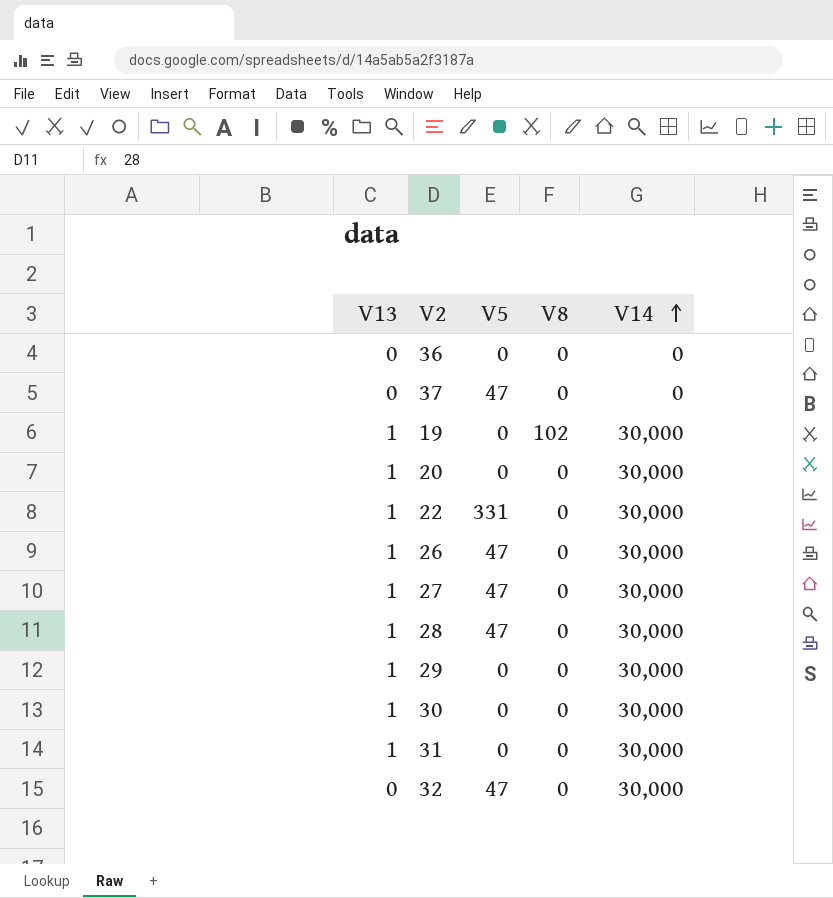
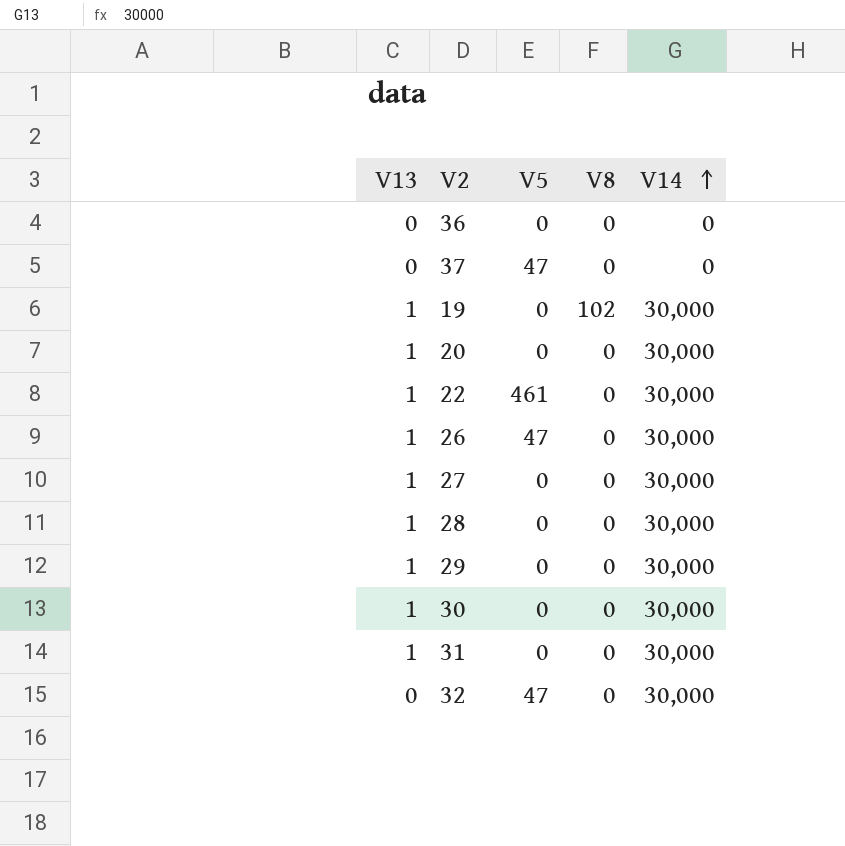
22 | V5: 331 -> 461
27 | V5: 47 -> 0
28 | V5: 47 -> 0

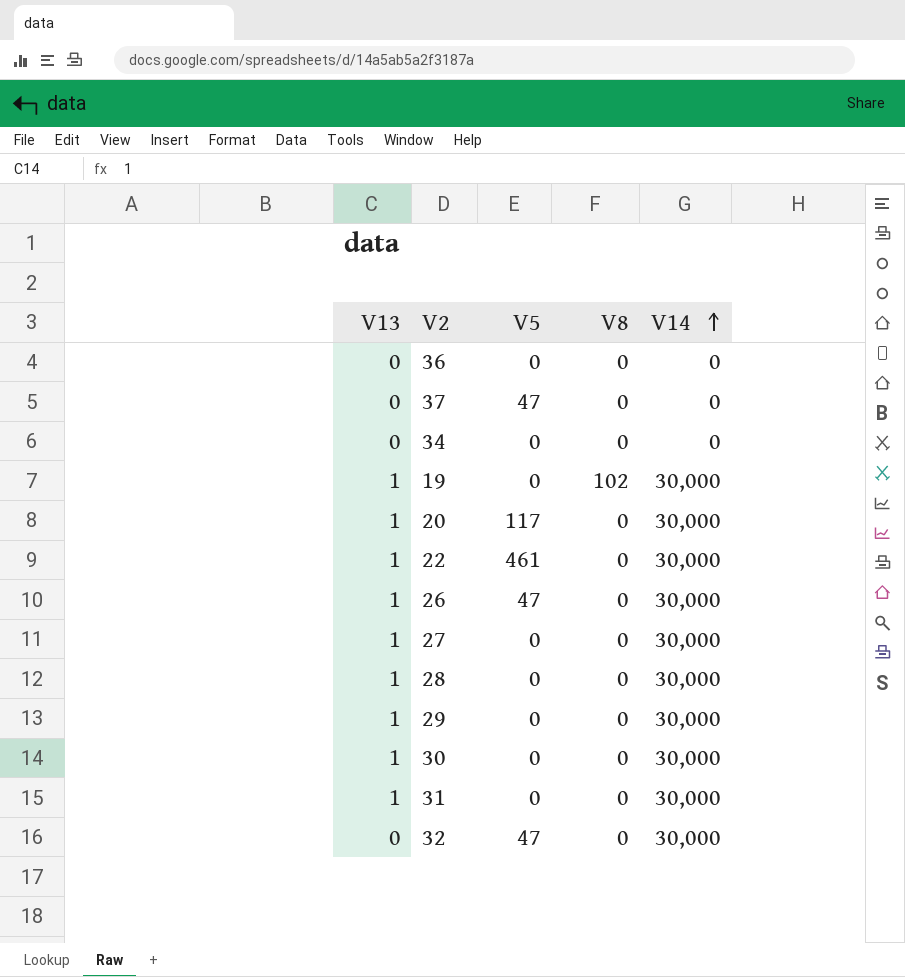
row 34: none -> 0 | 0 | 0 | 0
20 | V5: 0 -> 117

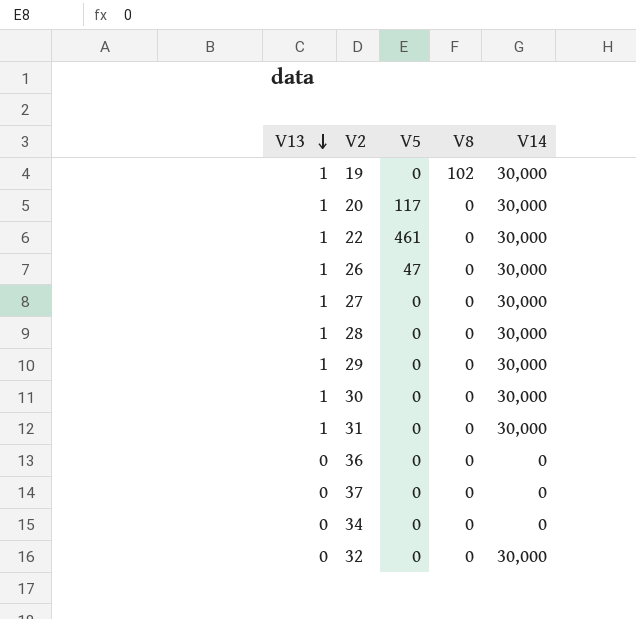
row order: V14 ascending -> V13 descending
37 | V5: 47 -> 0
32 | V5: 47 -> 0

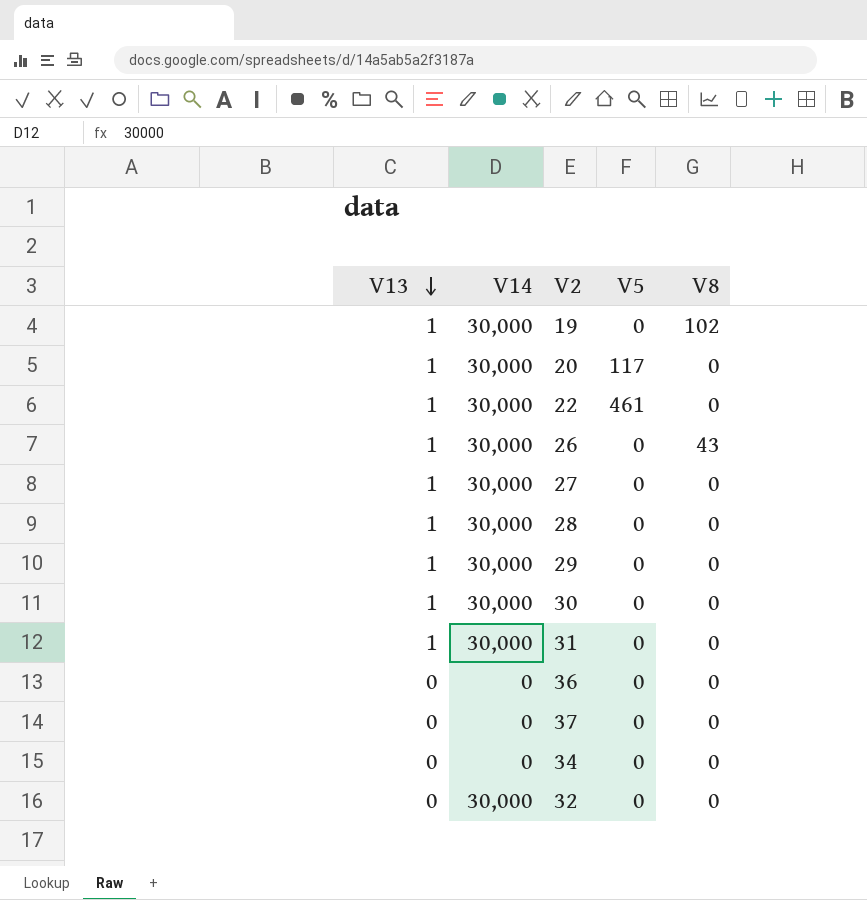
column V14 | position: 5 -> 2
26 | V5: 47 -> 0
26 | V8: 0 -> 43

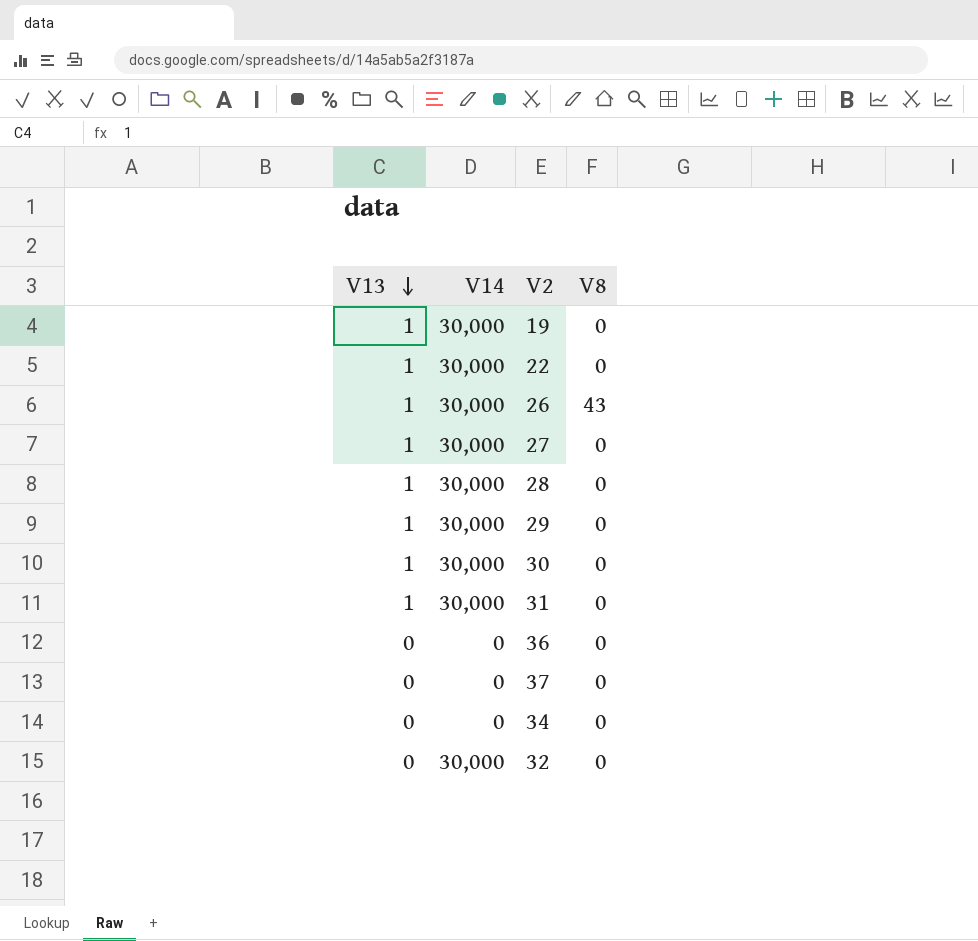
column V5 | position: 4 -> none
row 20: 1 | 30,000 | 117 | 0 -> none
19 | V8: 102 -> 0

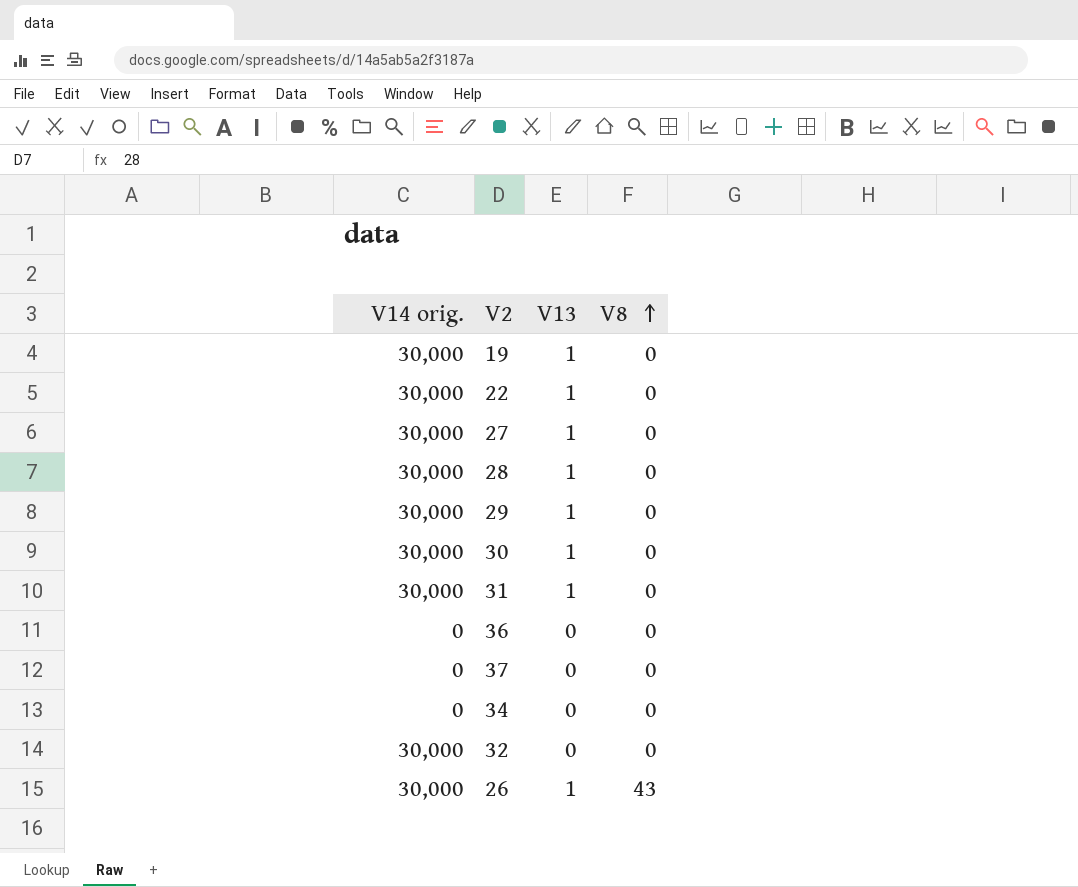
row order: V13 descending -> V8 ascending
column name: V14 -> V14 orig.
column V13 | position: 1 -> 3

